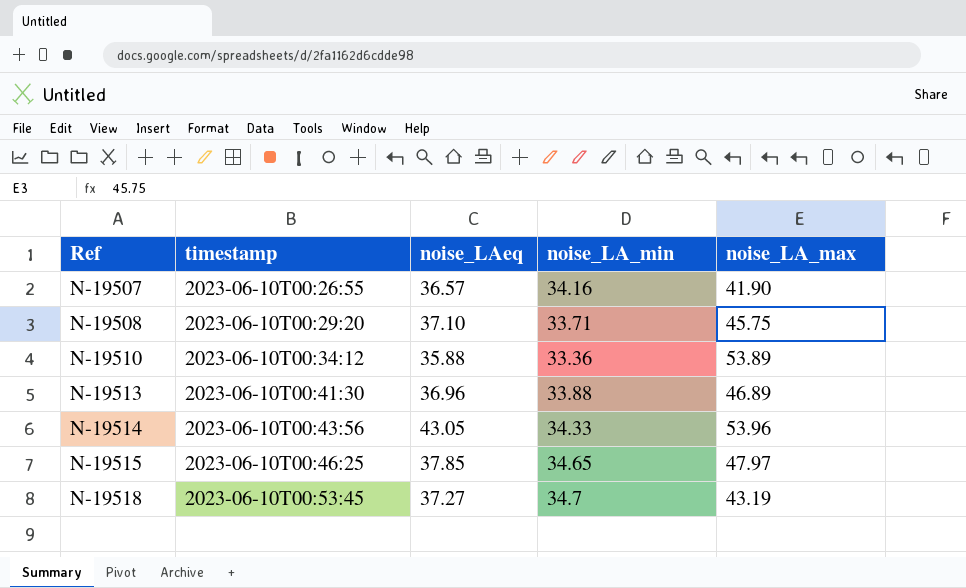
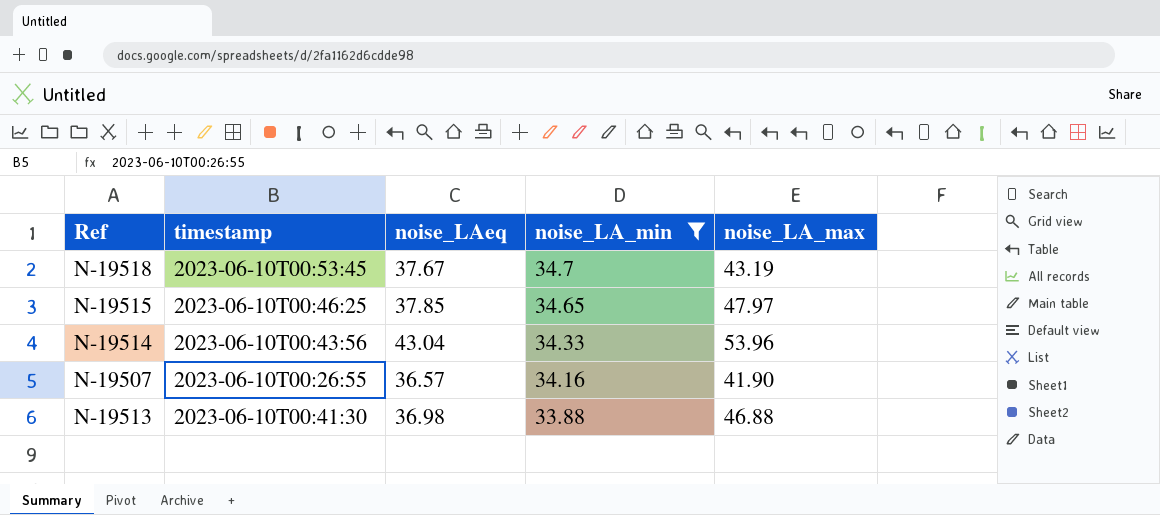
filter: none -> noise_LA_min >= 33.88
row order: Ref ascending -> noise_LA_min descending
N-19518 | noise_LAeq: 37.27 -> 37.67
N-19514 | noise_LAeq: 43.05 -> 43.04
N-19513 | noise_LAeq: 36.96 -> 36.98
N-19513 | noise_LA_max: 46.89 -> 46.88

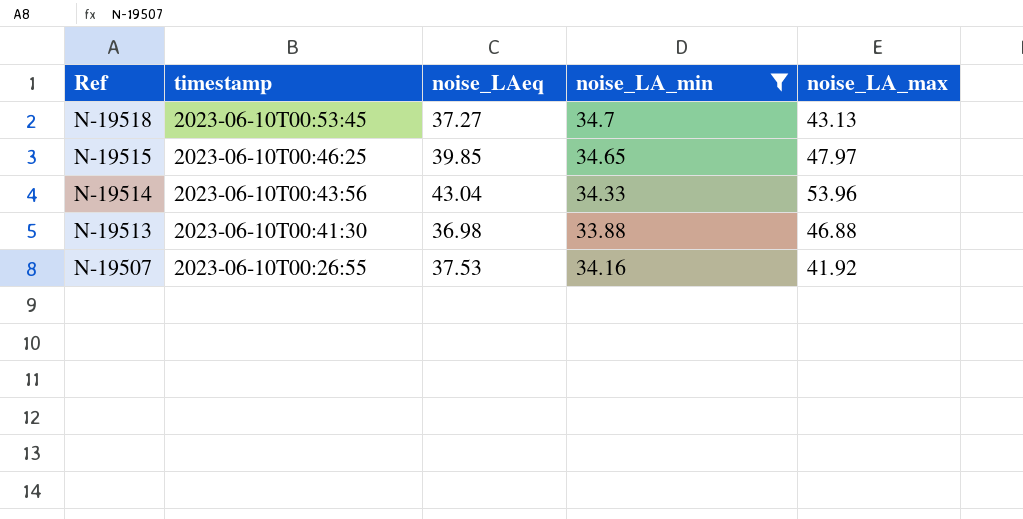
row order: noise_LA_min descending -> Ref descending
N-19518 | noise_LAeq: 37.67 -> 37.27
N-19518 | noise_LA_max: 43.19 -> 43.13
N-19515 | noise_LAeq: 37.85 -> 39.85
N-19507 | noise_LAeq: 36.57 -> 37.53
N-19507 | noise_LA_max: 41.90 -> 41.92

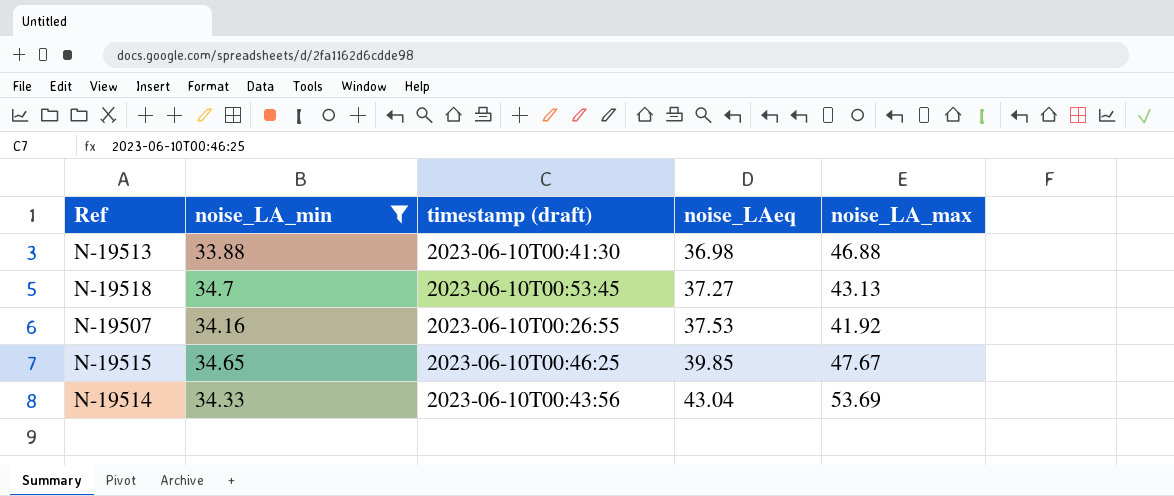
row order: Ref descending -> noise_LAeq ascending
column noise_LA_min | position: 4 -> 2
column name: timestamp -> timestamp (draft)
N-19515 | noise_LA_max: 47.97 -> 47.67
N-19514 | noise_LA_max: 53.96 -> 53.69

